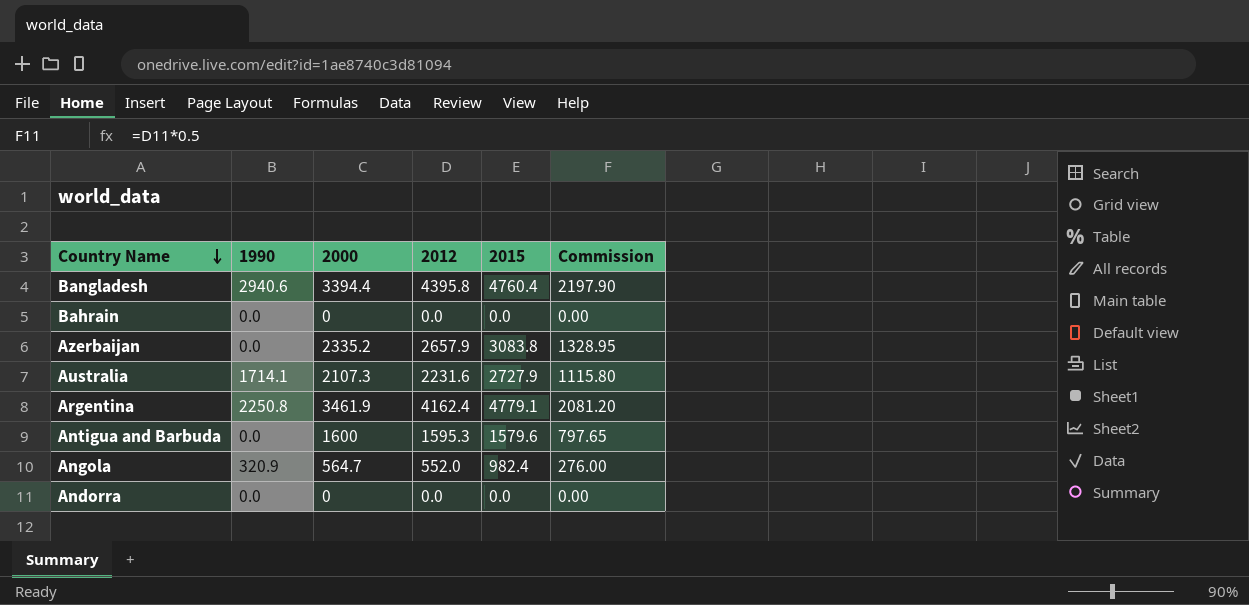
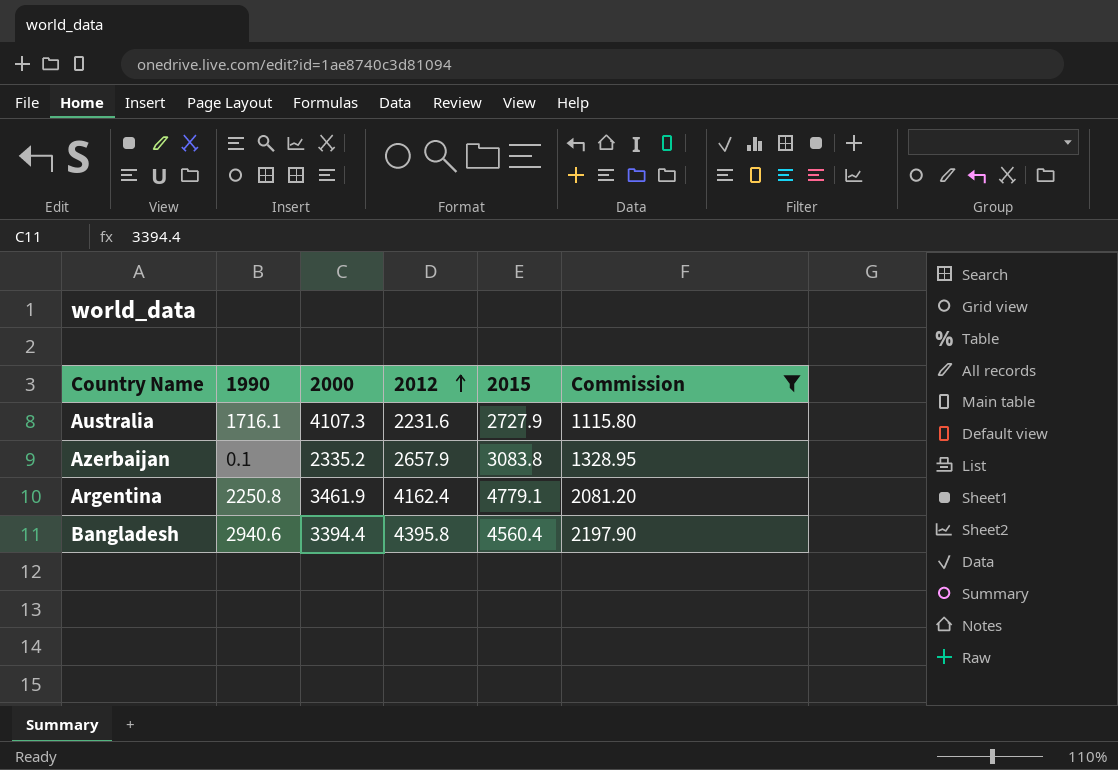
filter: none -> Commission >= 1115.80
row order: Country Name descending -> 2012 ascending
Australia | 1990: 1714.1 -> 1716.1
Australia | 2000: 2107.3 -> 4107.3
Azerbaijan | 1990: 0.0 -> 0.1
Bangladesh | 2015: 4760.4 -> 4560.4

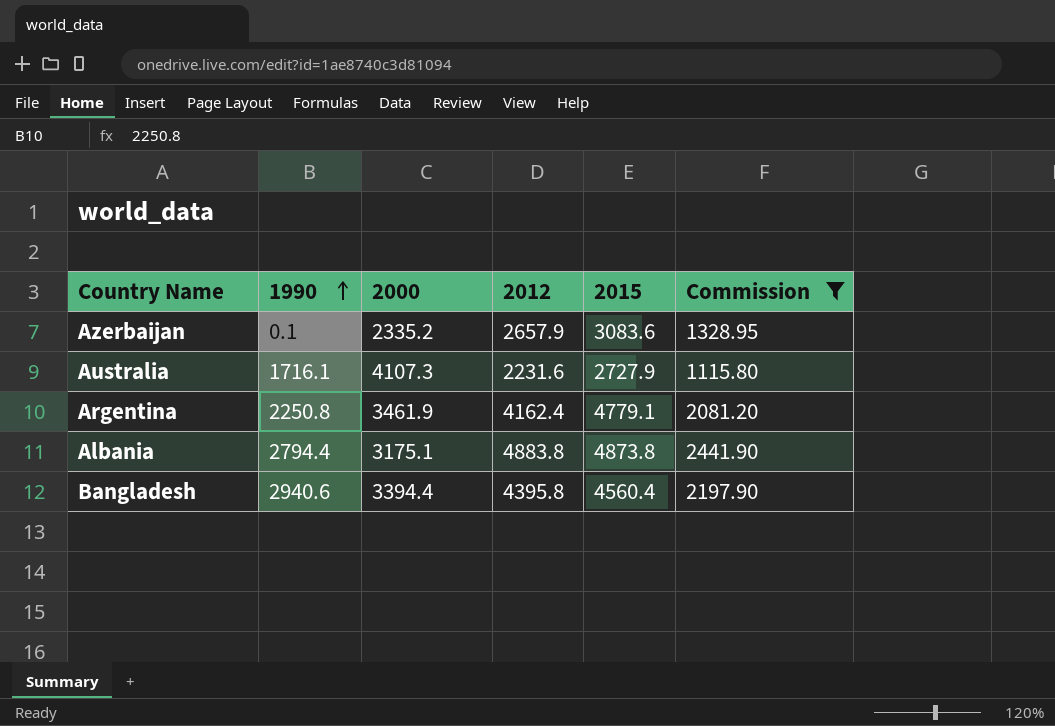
row order: 2012 ascending -> 1990 ascending
Azerbaijan | 2015: 3083.8 -> 3083.6
row Albania: none -> 2794.4 | 3175.1 | 4883.8 | 4873.8 | 2441.90

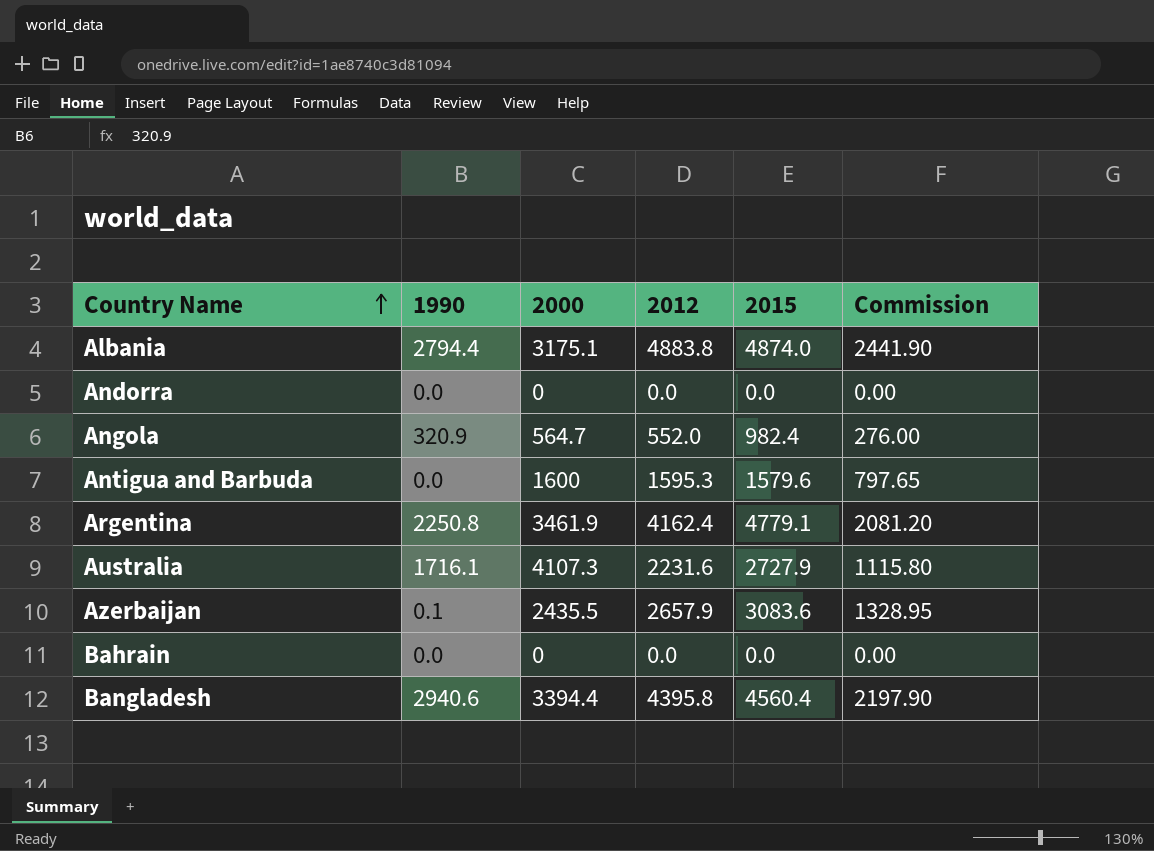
filter: Commission >= 1115.80 -> none
row order: 1990 ascending -> Country Name ascending
Albania | 2015: 4873.8 -> 4874.0
Azerbaijan | 2000: 2335.2 -> 2435.5

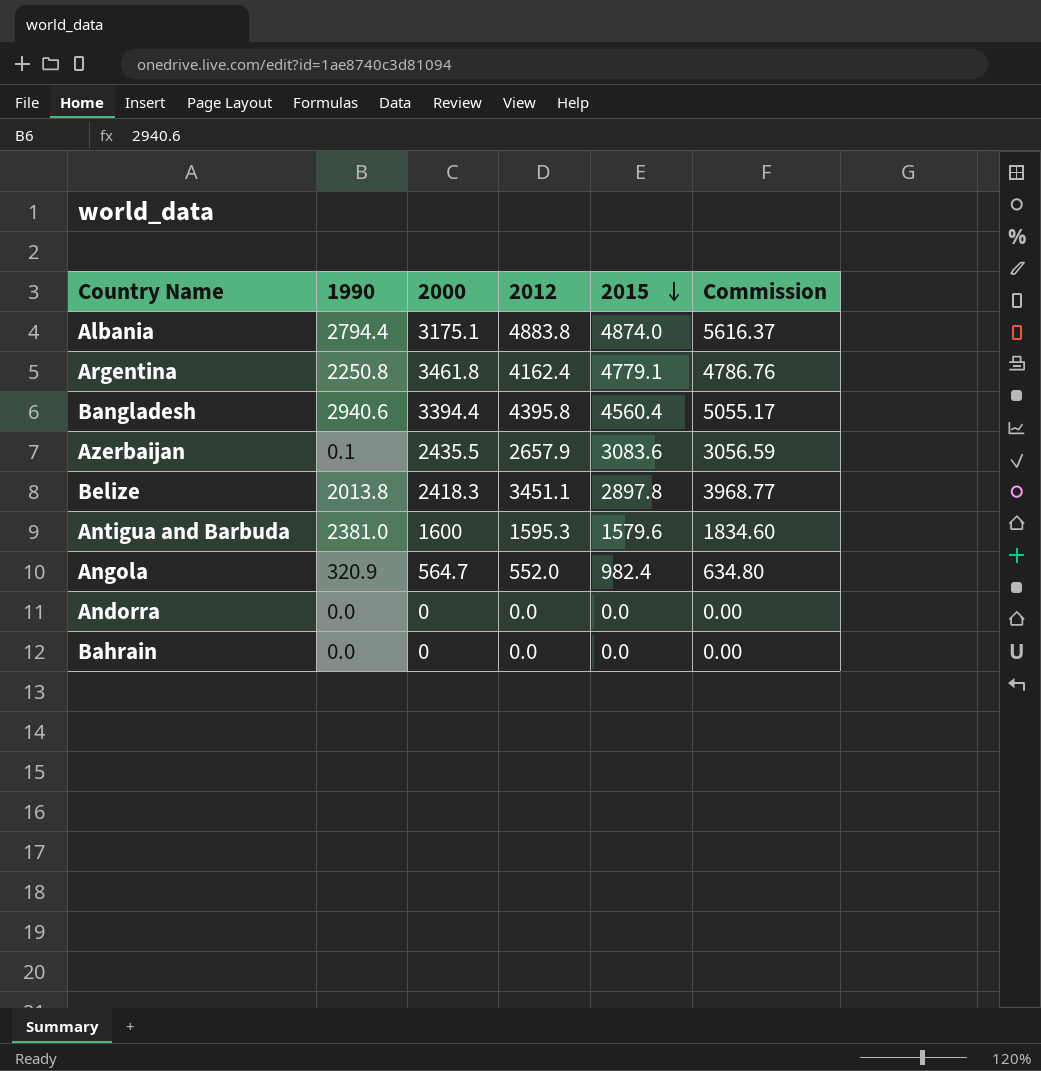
row order: Country Name ascending -> 2015 descending
column Commission | formula: [2012] * 0.5 -> [2012] * 1.15
row Australia: 1716.1 | 4107.3 | 2231.6 | 2727.9 | 1115.80 -> none
Argentina | 2000: 3461.9 -> 3461.8
row Belize: none -> 2013.8 | 2418.3 | 3451.1 | 2897.8 | 3968.77
Antigua and Barbuda | 1990: 0.0 -> 2381.0

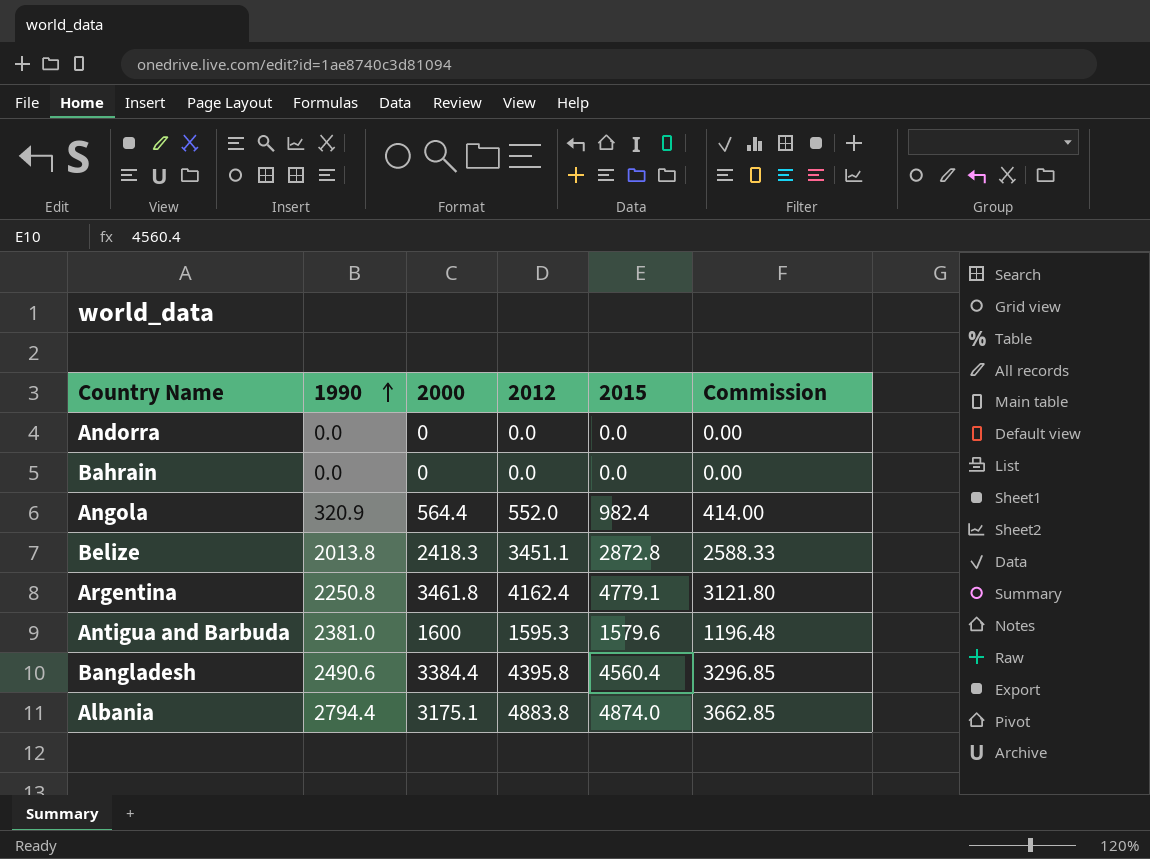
row order: 2015 descending -> 1990 ascending
column Commission | formula: [2012] * 1.15 -> [2012] * 0.75
row Azerbaijan: 0.1 | 2435.5 | 2657.9 | 3083.6 | 3056.59 -> none
Angola | 2000: 564.7 -> 564.4
Belize | 2015: 2897.8 -> 2872.8
Bangladesh | 1990: 2940.6 -> 2490.6
Bangladesh | 2000: 3394.4 -> 3384.4

